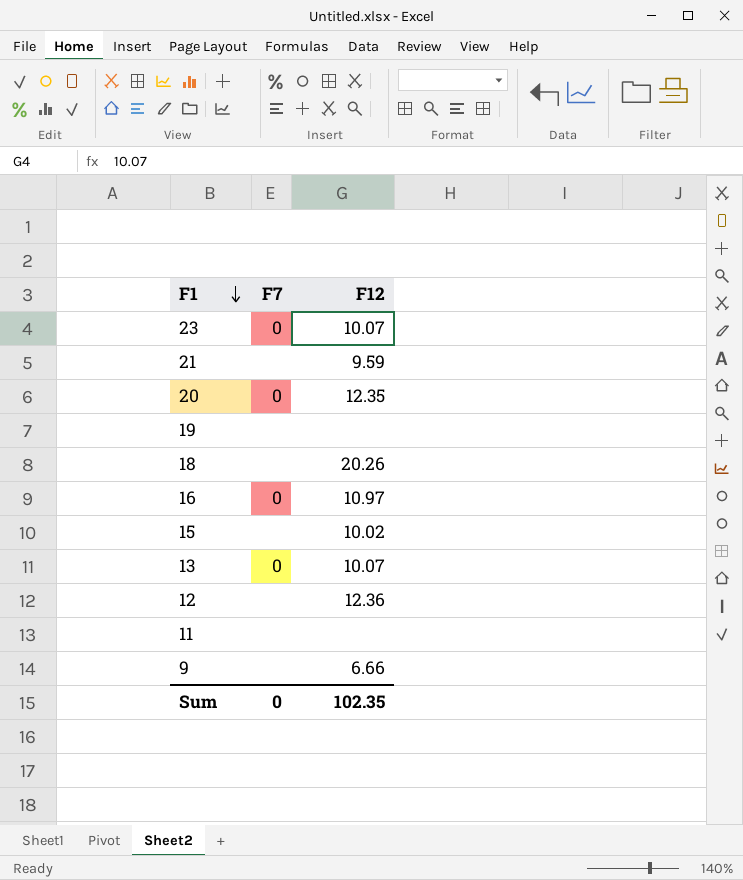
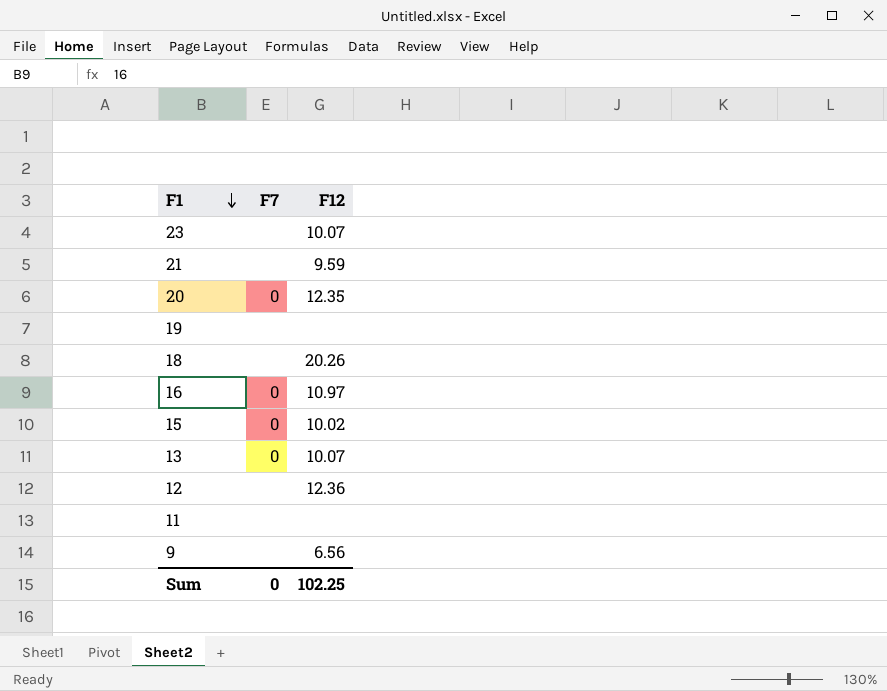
23 | F7: 0 -> none
15 | F7: none -> 0
9 | F12: 6.66 -> 6.56
Sum | F12: 102.35 -> 102.25

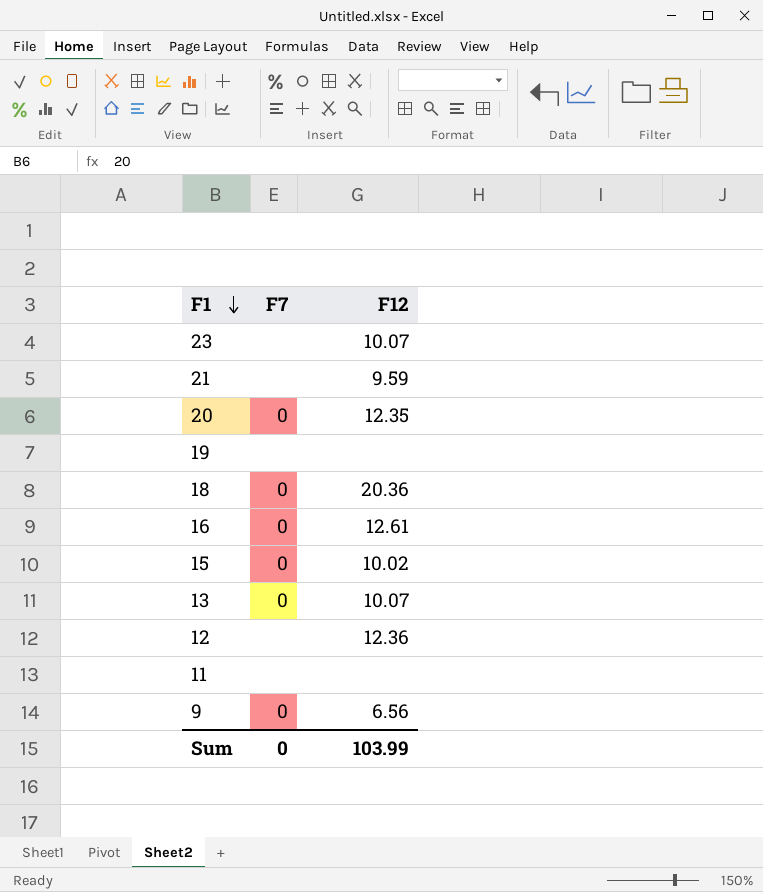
18 | F7: none -> 0
18 | F12: 20.26 -> 20.36
16 | F12: 10.97 -> 12.61
9 | F7: none -> 0
Sum | F12: 102.25 -> 103.99

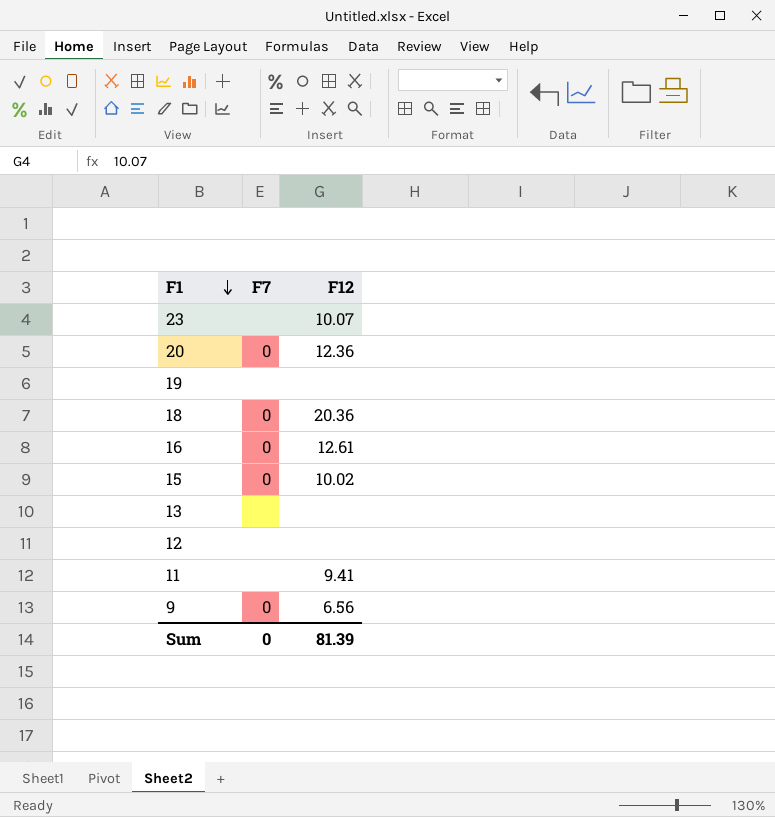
row 21: none | 9.59 -> none
20 | F12: 12.35 -> 12.36
13 | F7: 0 -> none
13 | F12: 10.07 -> none
12 | F12: 12.36 -> none
11 | F12: none -> 9.41
Sum | F12: 103.99 -> 81.39

